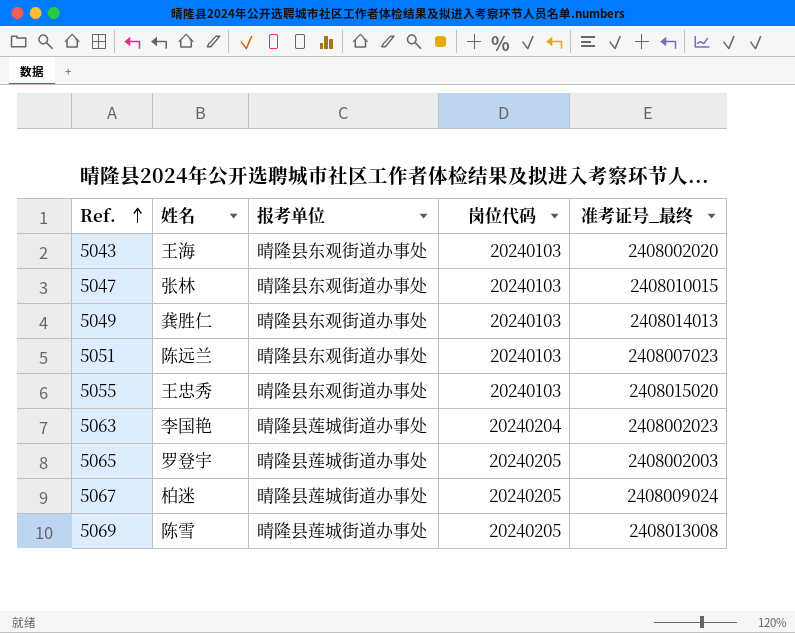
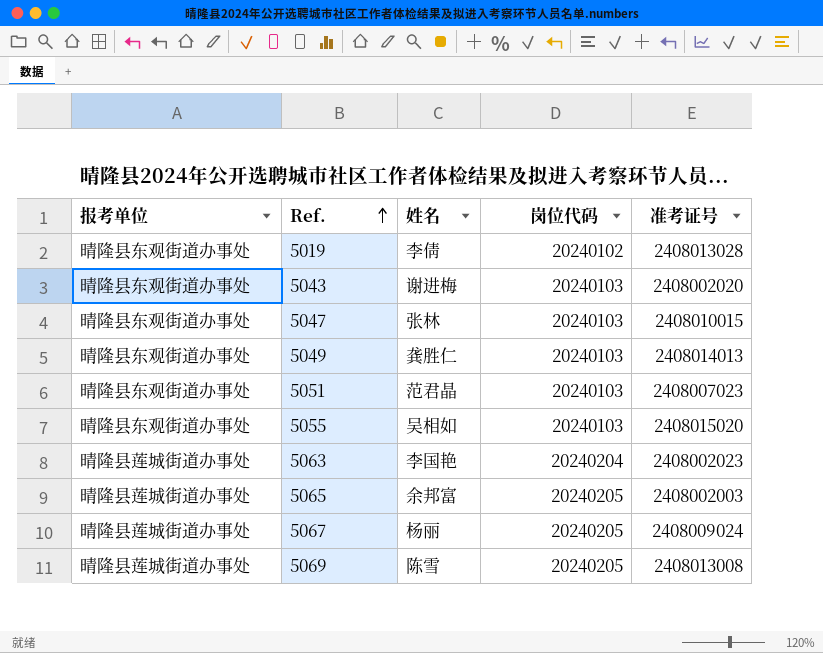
column 报考单位 | position: 3 -> 1
column name: 准考证号_最终 -> 准考证号
row 5019: none -> 晴隆县东观街道办事处 | 李倩 | 20240102 | 2408013028
5043 | 姓名: 王海 -> 谢进梅
5051 | 姓名: 陈远兰 -> 范君晶
5055 | 姓名: 王忠秀 -> 吴相如
5065 | 姓名: 罗登宇 -> 余邦富
5067 | 姓名: 柏迷 -> 杨丽

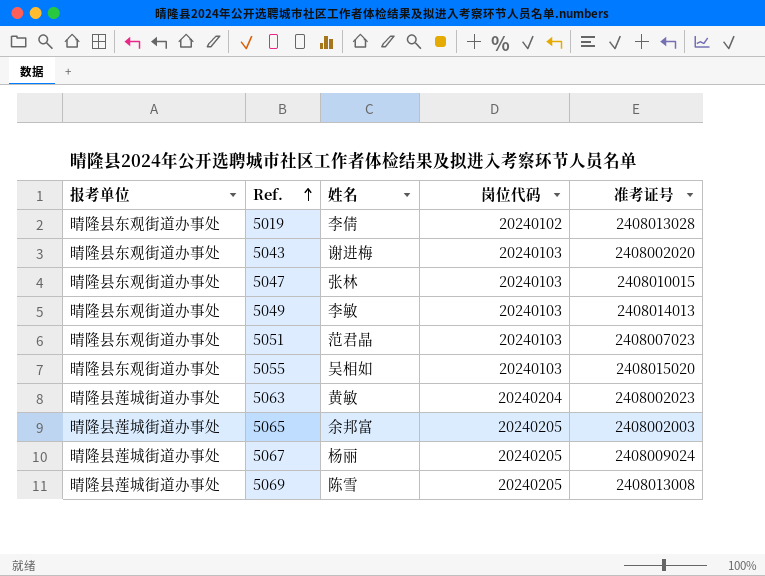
5049 | 姓名: 龚胜仁 -> 李敏
5063 | 姓名: 李国艳 -> 黄敏

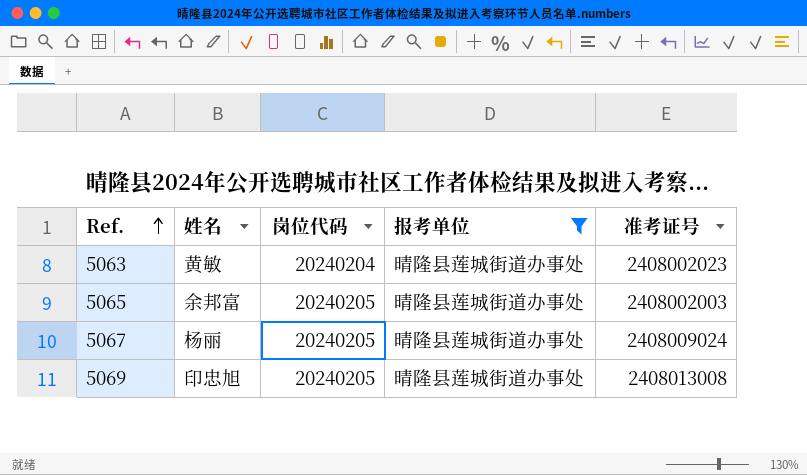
filter: none -> 报考单位 = 晴隆县莲城街道办事处
column 报考单位 | position: 1 -> 4
5069 | 姓名: 陈雪 -> 印忠旭

